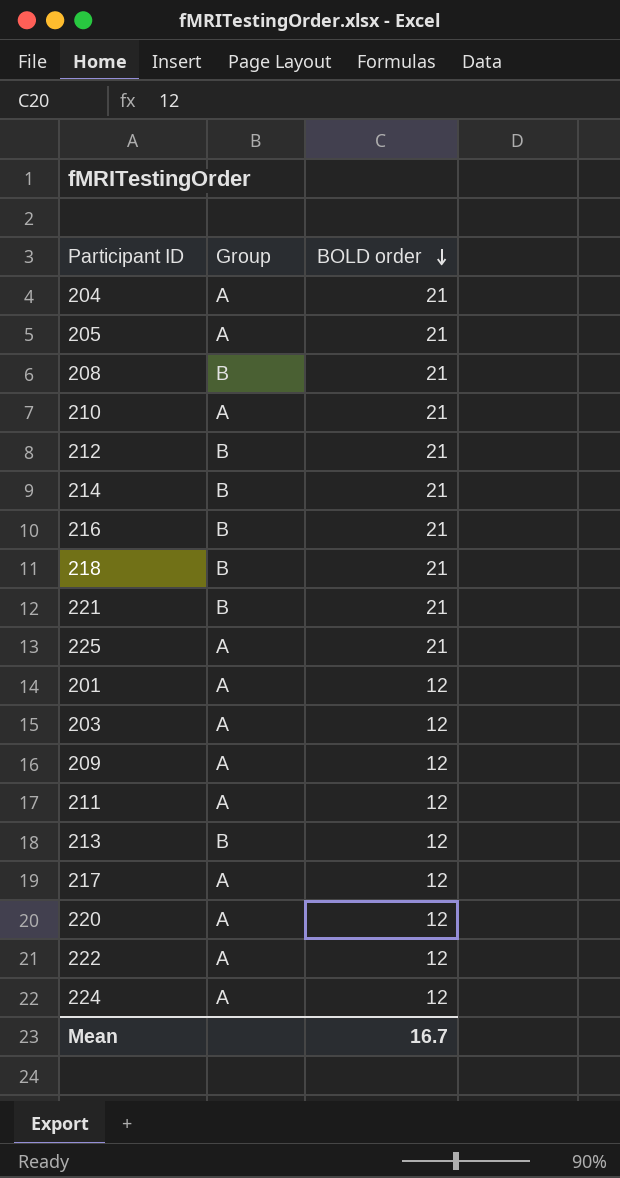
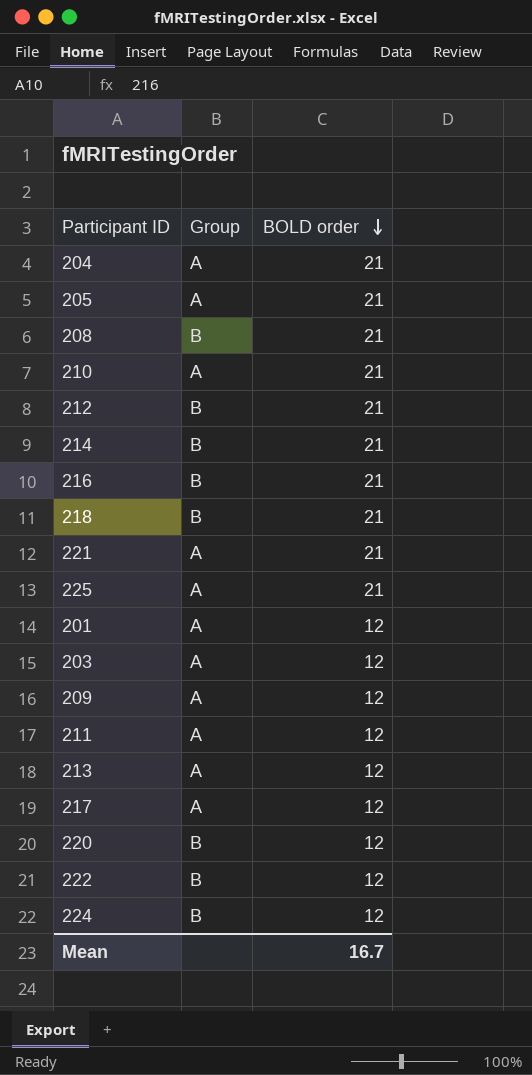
221 | Group: B -> A
213 | Group: B -> A
220 | Group: A -> B
222 | Group: A -> B
224 | Group: A -> B

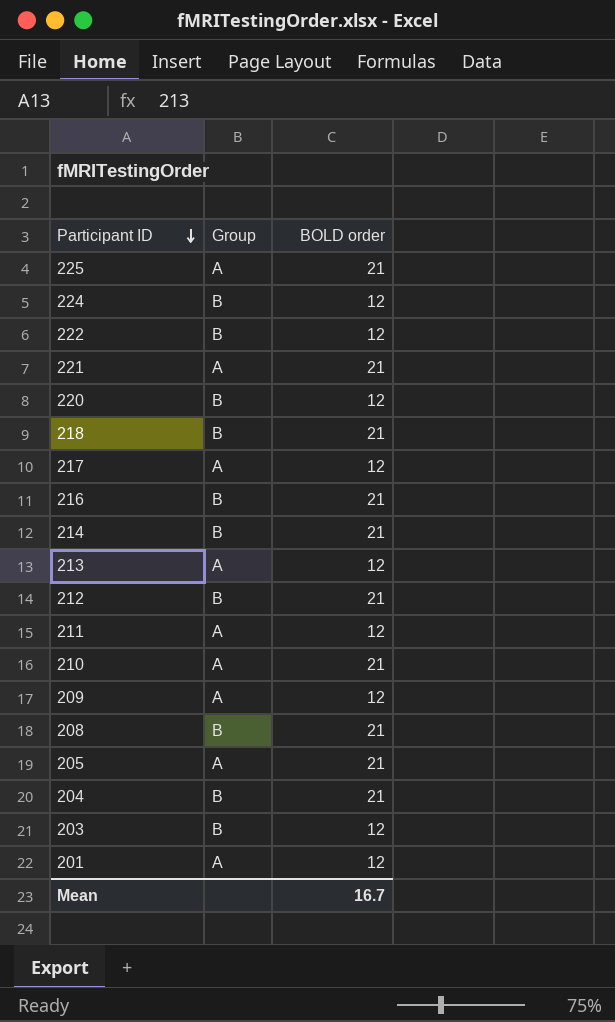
row order: BOLD order descending -> Participant ID descending
204 | Group: A -> B
203 | Group: A -> B

